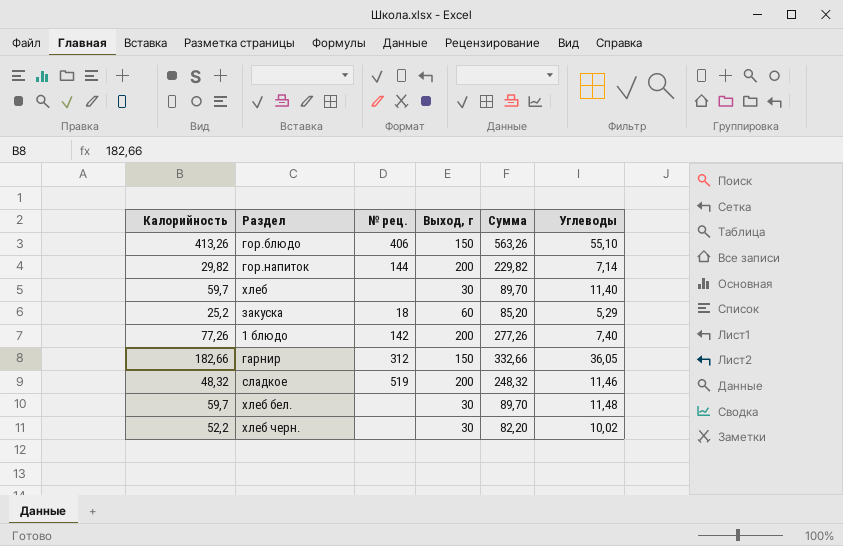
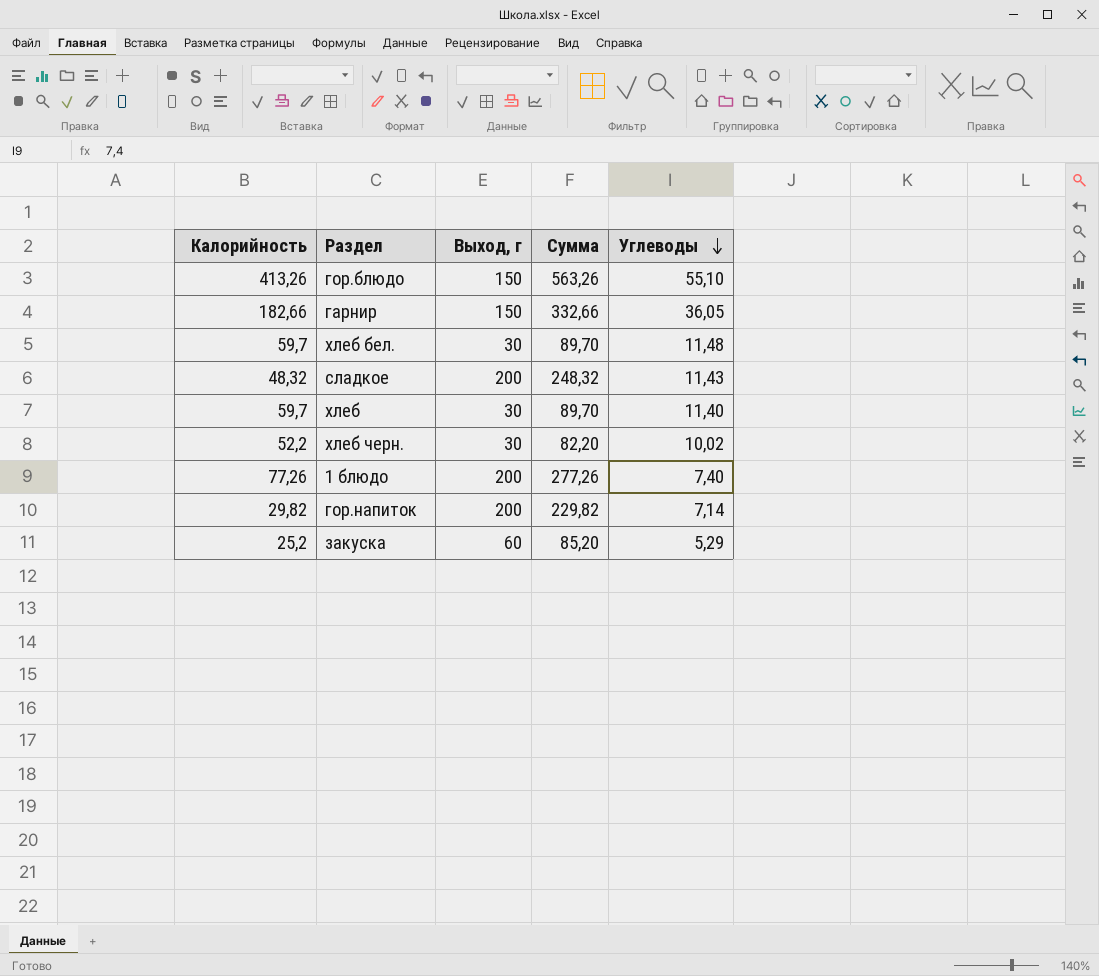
row order: none -> Углеводы descending
column № рец. | position: 3 -> none
сладкое | Углеводы: 11,46 -> 11,43

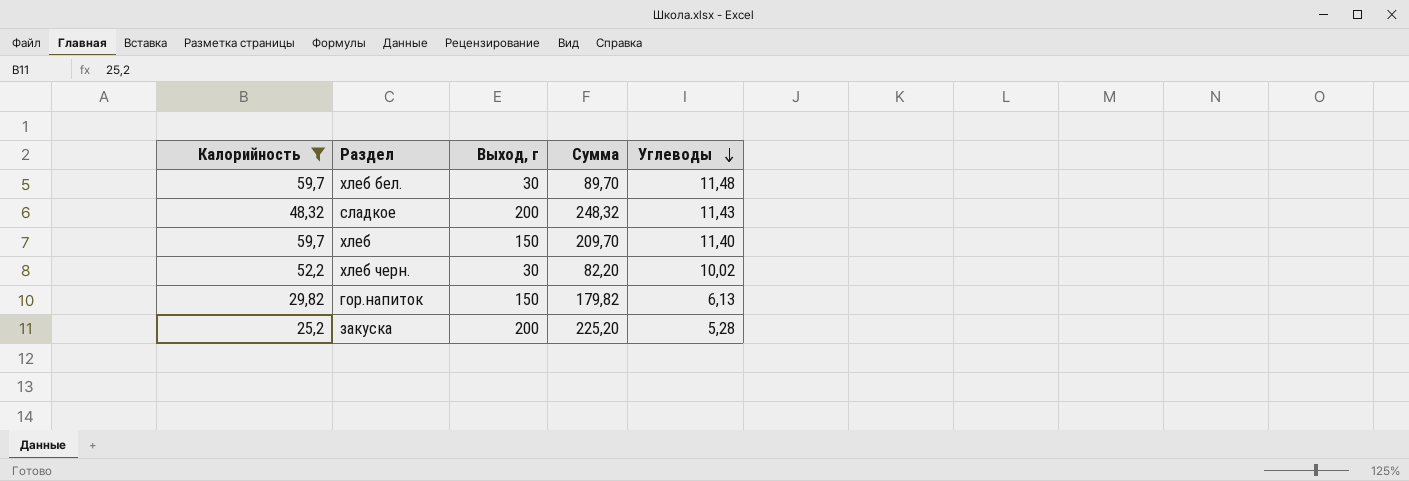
filter: none -> Калорийность <= 59,7
хлеб | Выход, г: 30 -> 150
хлеб | Сумма: 89,70 -> 209,70
гор.напиток | Выход, г: 200 -> 150
гор.напиток | Сумма: 229,82 -> 179,82
гор.напиток | Углеводы: 7,14 -> 6,13
закуска | Выход, г: 60 -> 200
закуска | Сумма: 85,20 -> 225,20
закуска | Углеводы: 5,29 -> 5,28

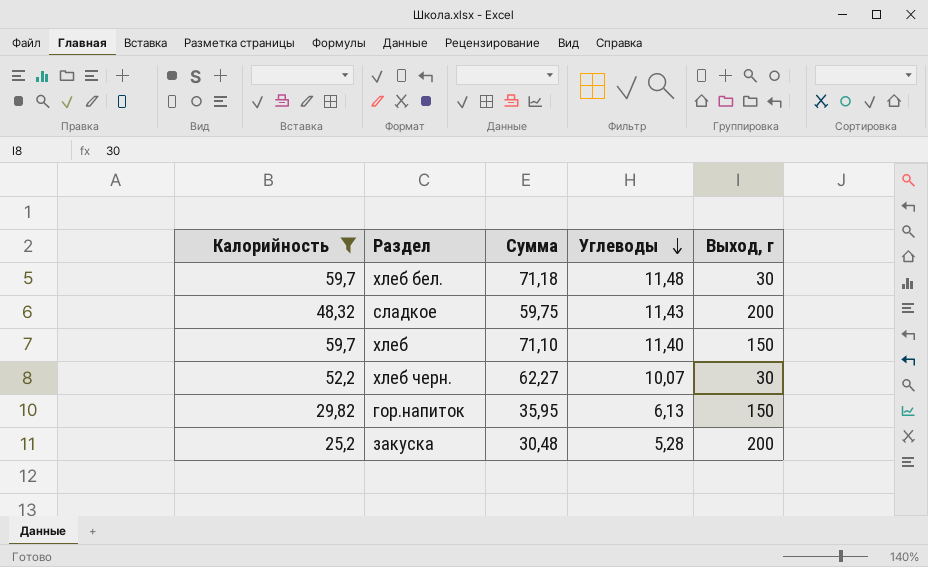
column Сумма | formula: [Калорийность] + [Выход, г] -> [Калорийность] + [Углеводы]
column Выход, г | position: 3 -> 5
хлеб черн. | Углеводы: 10,02 -> 10,07

